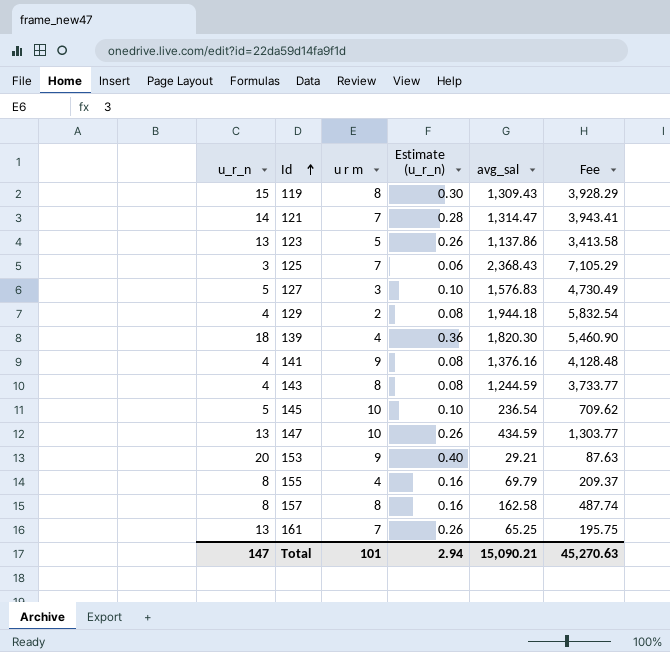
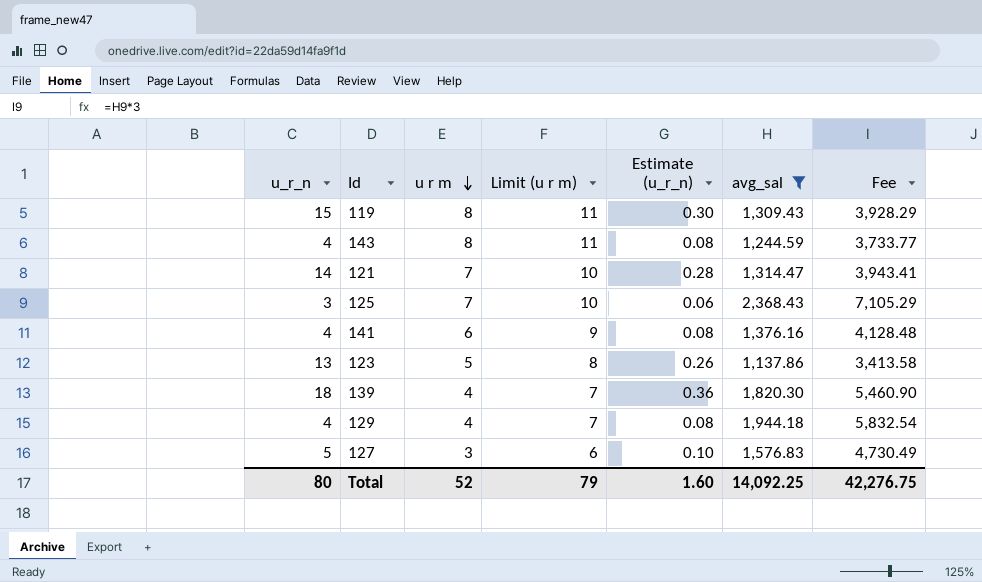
filter: none -> avg_sal >= 1,137.86
row order: Id ascending -> u r m descending
column Limit (u r m) | formula: none -> [u r m] + 3
141 | u r m: 9 -> 6
129 | u r m: 2 -> 4
Total | u_r_n: 147 -> 80
Total | u r m: 101 -> 52
Total | Estimate (u_r_n): 2.94 -> 1.60
Total | avg_sal: 15,090.21 -> 14,092.25
Total | Fee: 45,270.63 -> 42,276.75

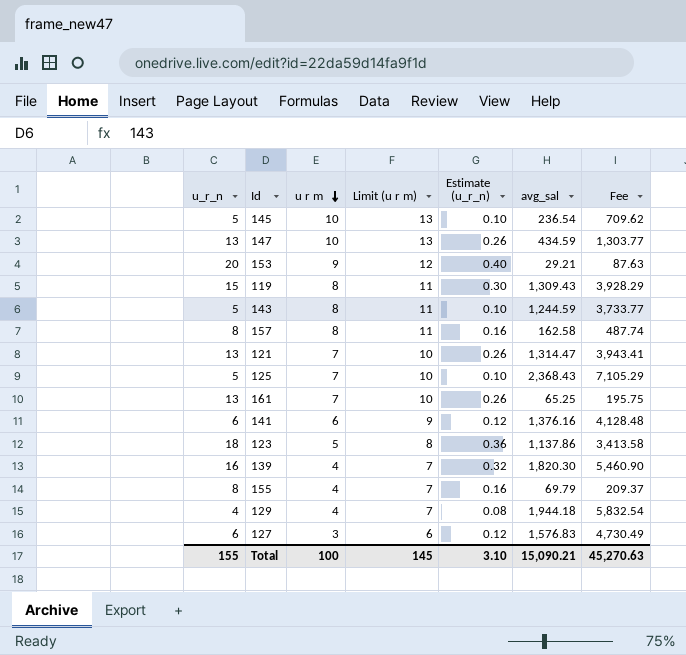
filter: avg_sal >= 1,137.86 -> none
143 | u_r_n: 4 -> 5
143 | Estimate (u_r_n): 0.08 -> 0.10
121 | u_r_n: 14 -> 13
121 | Estimate (u_r_n): 0.28 -> 0.26
125 | u_r_n: 3 -> 5
125 | Estimate (u_r_n): 0.06 -> 0.10
141 | u_r_n: 4 -> 6
141 | Estimate (u_r_n): 0.08 -> 0.12
123 | u_r_n: 13 -> 18
123 | Estimate (u_r_n): 0.26 -> 0.36
139 | u_r_n: 18 -> 16
139 | Estimate (u_r_n): 0.36 -> 0.32
127 | u_r_n: 5 -> 6
127 | Estimate (u_r_n): 0.10 -> 0.12
Total | u_r_n: 80 -> 155
Total | u r m: 52 -> 100
Total | Limit (u r m): 79 -> 145
Total | Estimate (u_r_n): 1.60 -> 3.10
Total | avg_sal: 14,092.25 -> 15,090.21
Total | Fee: 42,276.75 -> 45,270.63

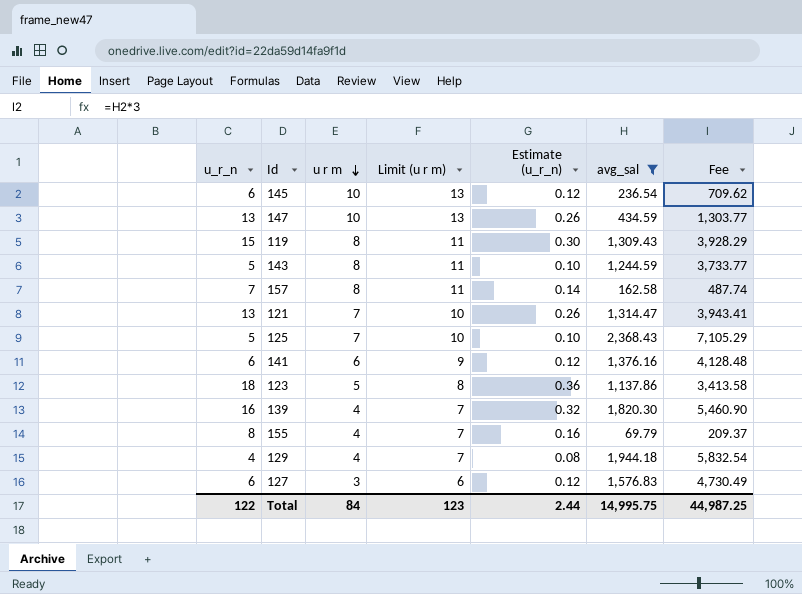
filter: none -> avg_sal >= 69.79
145 | u_r_n: 5 -> 6
145 | Estimate (u_r_n): 0.10 -> 0.12
157 | u_r_n: 8 -> 7
157 | Estimate (u_r_n): 0.16 -> 0.14
Total | u_r_n: 155 -> 122
Total | u r m: 100 -> 84
Total | Limit (u r m): 145 -> 123
Total | Estimate (u_r_n): 3.10 -> 2.44
Total | avg_sal: 15,090.21 -> 14,995.75
Total | Fee: 45,270.63 -> 44,987.25

